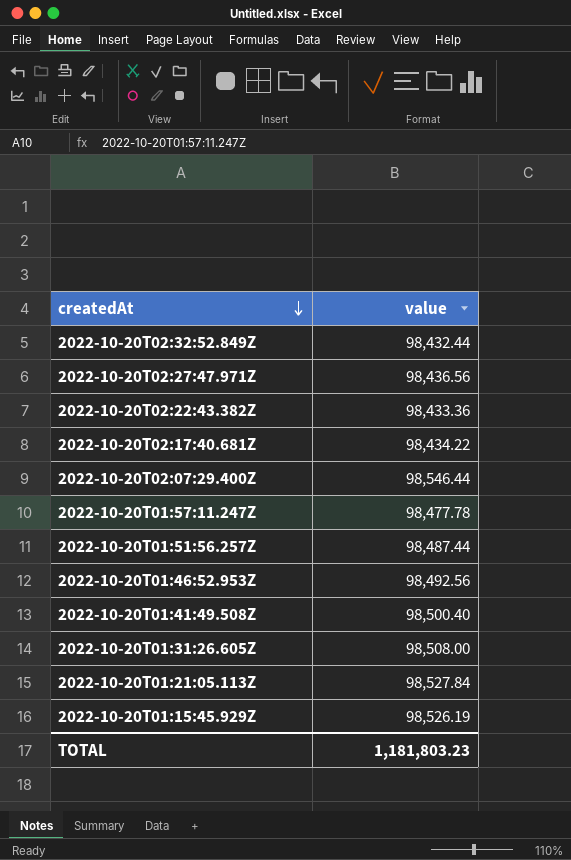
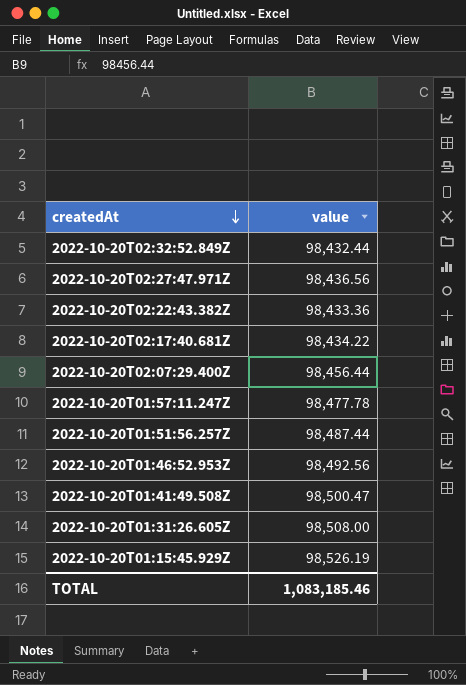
row 2022-10-20T01:21:05.113Z: 98,527.84 -> none
2022-10-20T02:07:29.400Z | value: 98,546.44 -> 98,456.44
2022-10-20T01:41:49.508Z | value: 98,500.40 -> 98,500.47
TOTAL | value: 1,181,803.23 -> 1,083,185.46

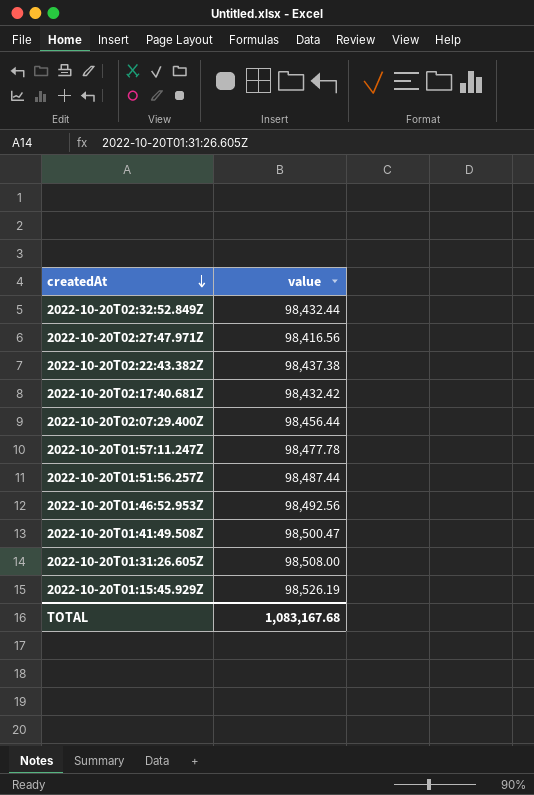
2022-10-20T02:27:47.971Z | value: 98,436.56 -> 98,416.56
2022-10-20T02:22:43.382Z | value: 98,433.36 -> 98,437.38
2022-10-20T02:17:40.681Z | value: 98,434.22 -> 98,432.42
TOTAL | value: 1,083,185.46 -> 1,083,167.68

